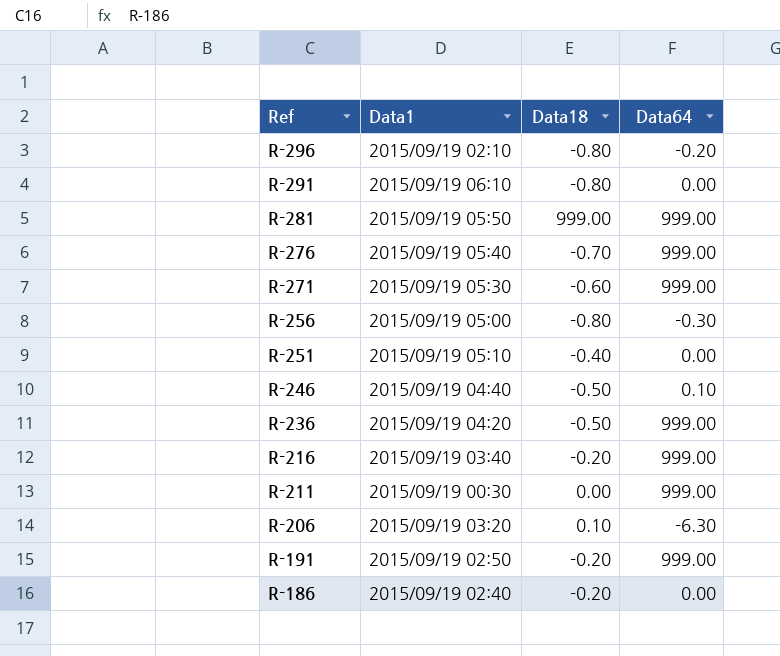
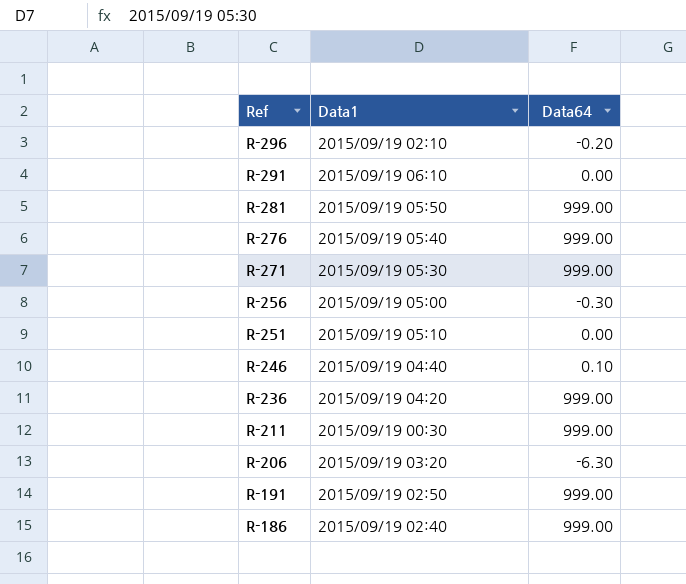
column Data18 | position: 3 -> none
row R-216: 2015/09/19 03:40 | -0.20 | 999.00 -> none
R-186 | Data64: 0.00 -> 999.00

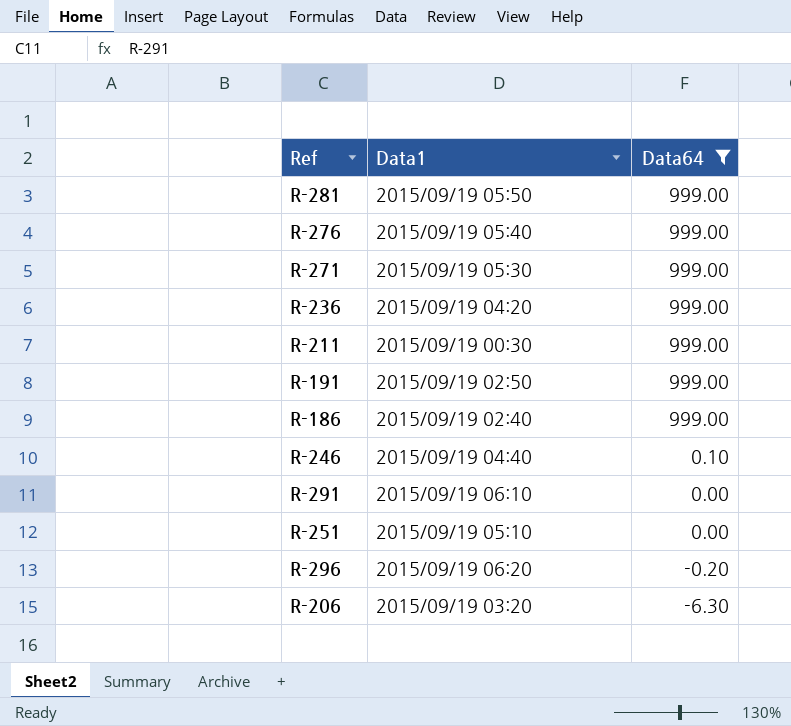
filter: none -> Data64 != -0.30
row order: Ref descending -> Data64 descending
R-296 | Data1: 2015/09/19 02:10 -> 2015/09/19 06:20

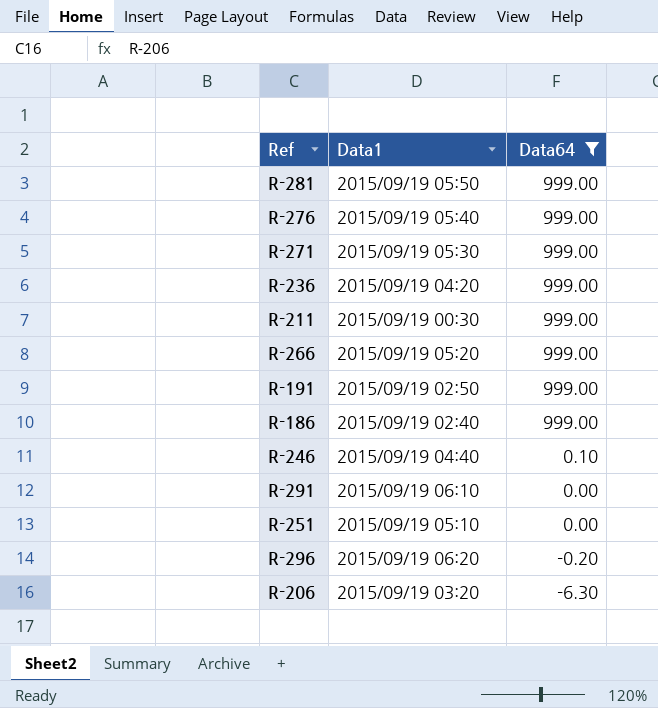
row R-266: none -> 2015/09/19 05:20 | 999.00

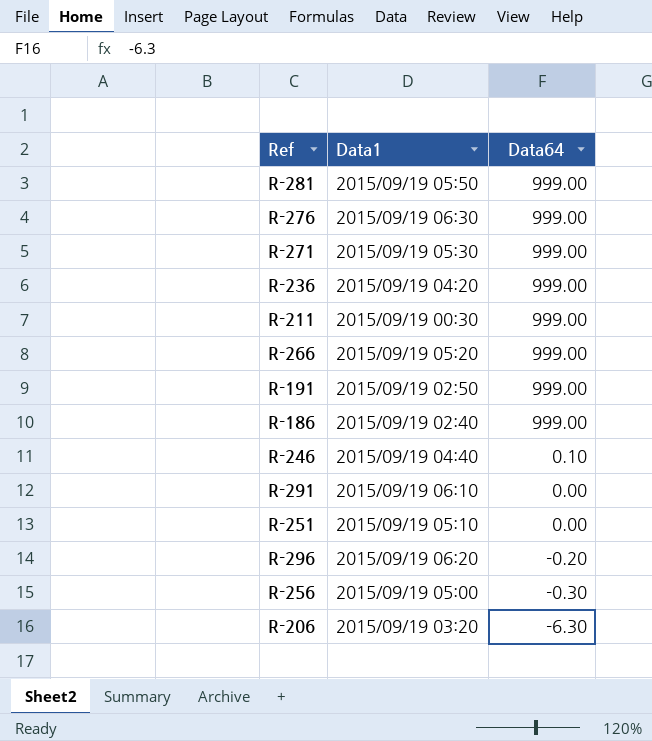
filter: Data64 != -0.30 -> none
R-276 | Data1: 2015/09/19 05:40 -> 2015/09/19 06:30

